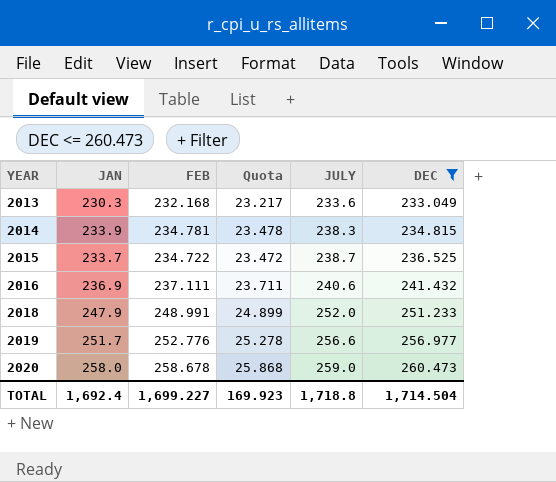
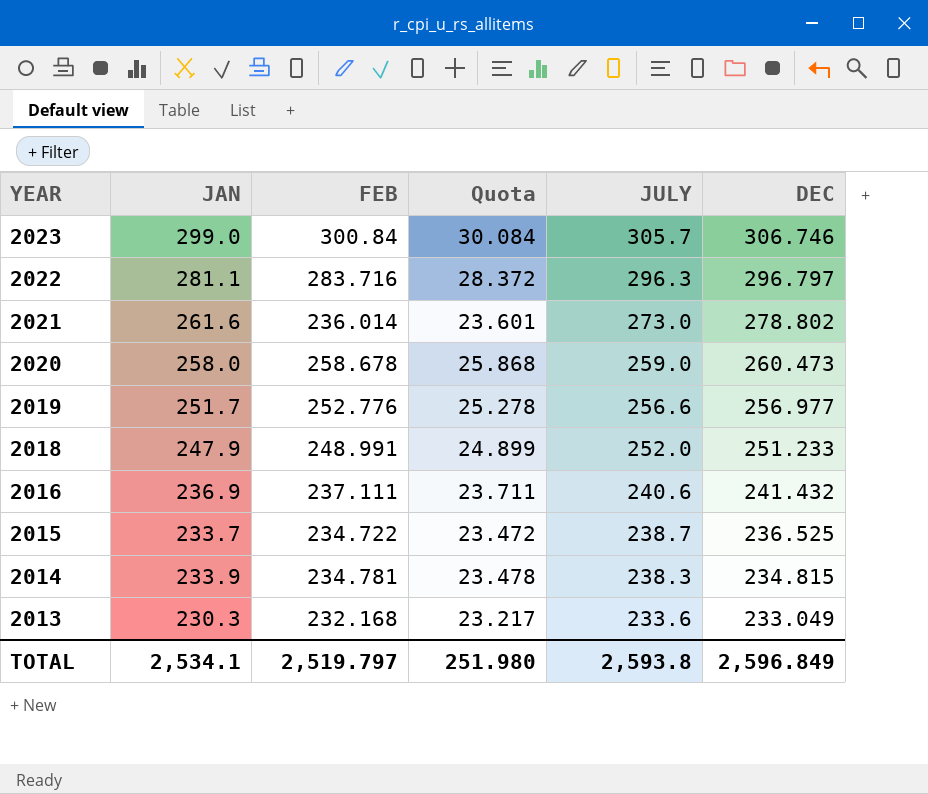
filter: DEC <= 260.473 -> none
row order: YEAR ascending -> YEAR descending
TOTAL | JAN: 1,692.4 -> 2,534.1
TOTAL | FEB: 1,699.227 -> 2,519.797
TOTAL | Quota: 169.923 -> 251.980
TOTAL | JULY: 1,718.8 -> 2,593.8
TOTAL | DEC: 1,714.504 -> 2,596.849

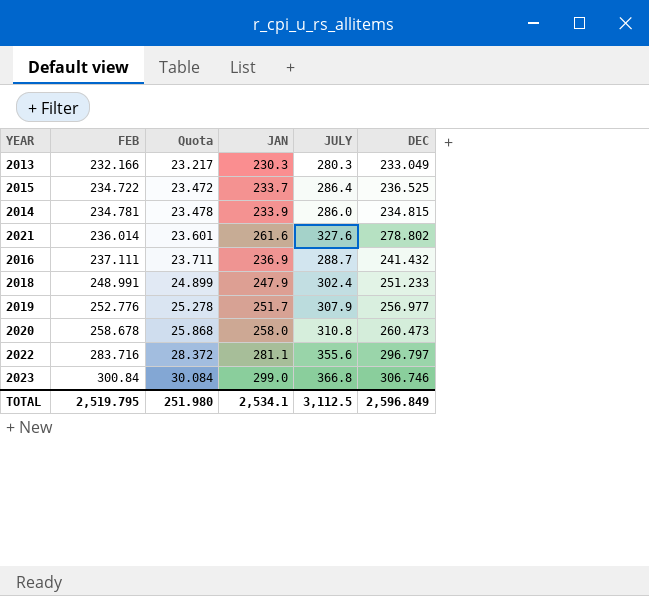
row order: YEAR descending -> FEB ascending
column JAN | position: 2 -> 4
2013 | FEB: 232.168 -> 232.166
2013 | JULY: 233.6 -> 280.3
2015 | JULY: 238.7 -> 286.4
2014 | JULY: 238.3 -> 286.0
2021 | JULY: 273.0 -> 327.6
2016 | JULY: 240.6 -> 288.7
2018 | JULY: 252.0 -> 302.4
2019 | JULY: 256.6 -> 307.9
2020 | JULY: 259.0 -> 310.8
2022 | JULY: 296.3 -> 355.6
2023 | JULY: 305.7 -> 366.8
TOTAL | FEB: 2,519.797 -> 2,519.795
TOTAL | JULY: 2,593.8 -> 3,112.5

